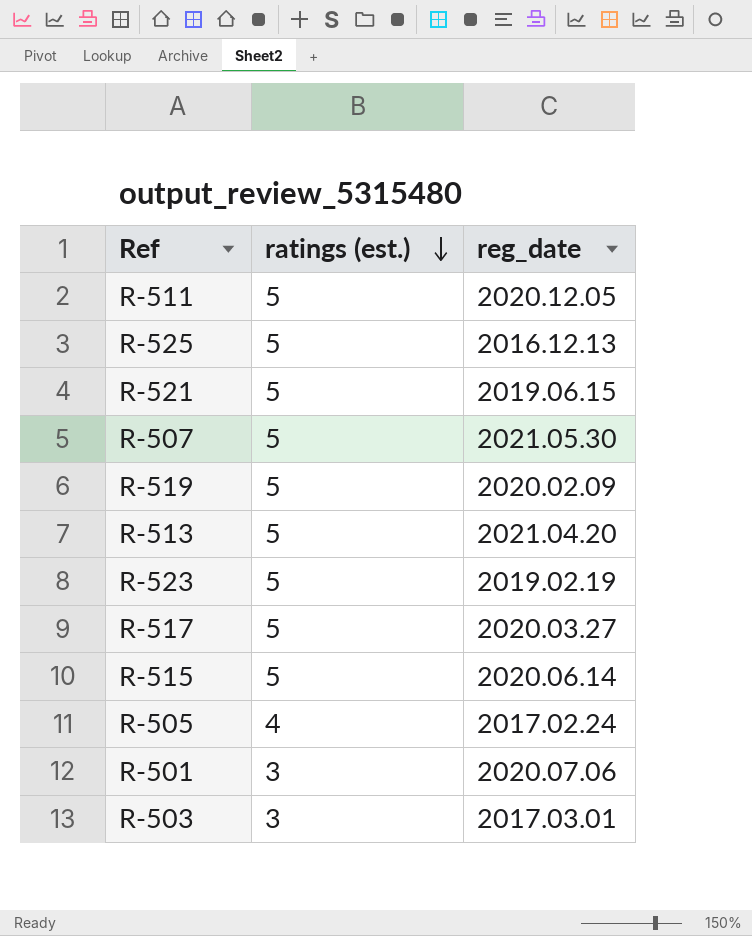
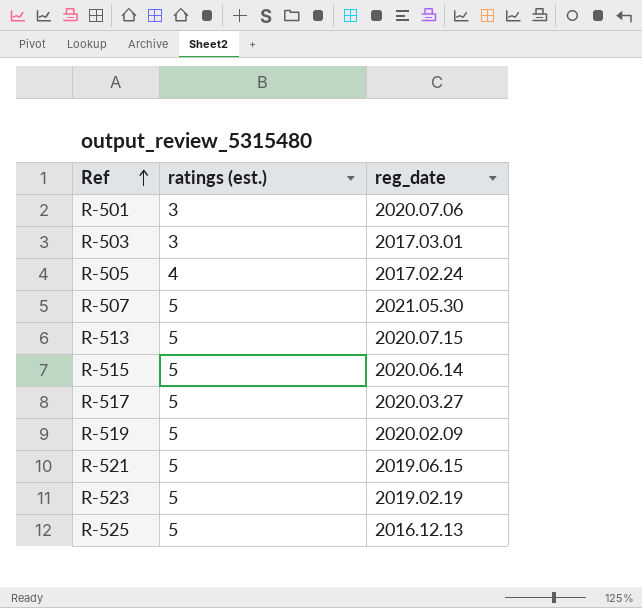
row order: ratings (est.) descending -> Ref ascending
row R-511: 5 | 2020.12.05 -> none
R-513 | reg_date: 2021.04.20 -> 2020.07.15

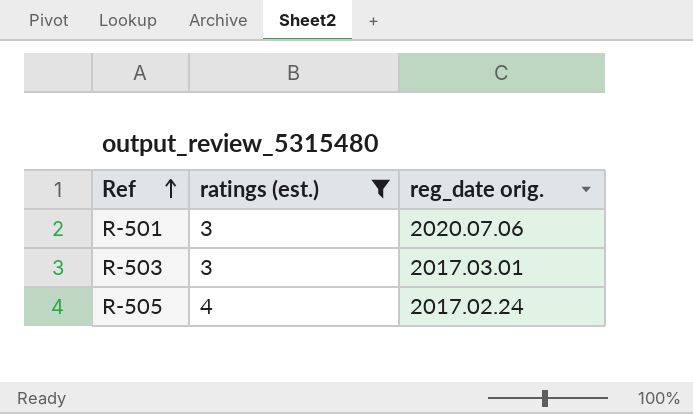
filter: none -> ratings (est.) != 5
column name: reg_date -> reg_date orig.

